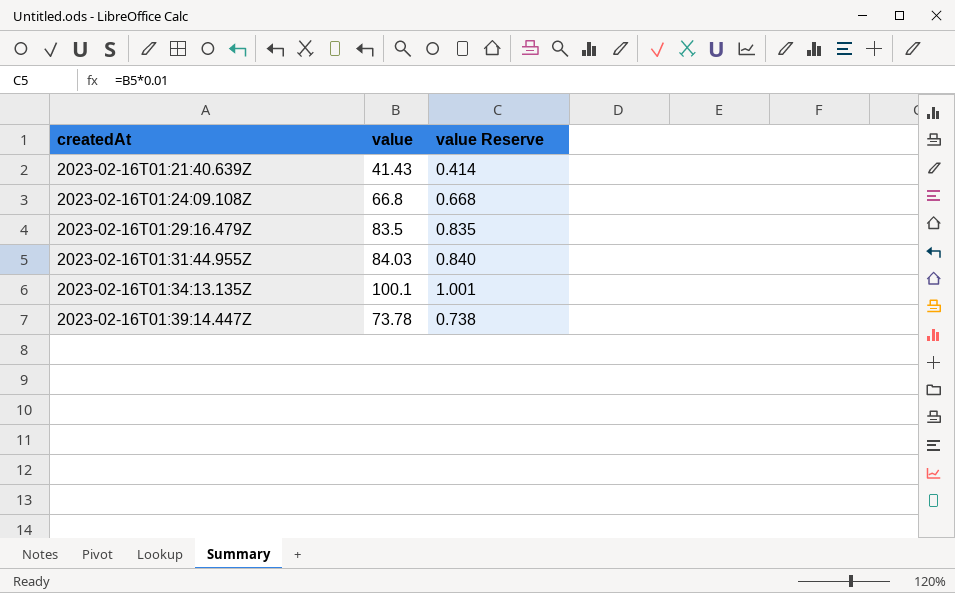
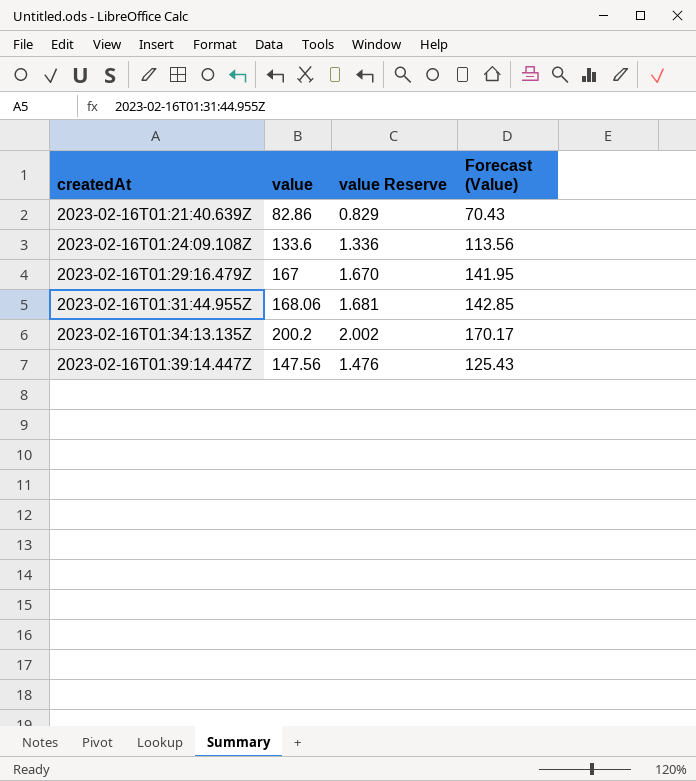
column Forecast (Value) | formula: none -> [value] * 0.85
2023-02-16T01:21:40.639Z | value: 41.43 -> 82.86
2023-02-16T01:21:40.639Z | value Reserve: 0.414 -> 0.829
2023-02-16T01:24:09.108Z | value: 66.8 -> 133.6
2023-02-16T01:24:09.108Z | value Reserve: 0.668 -> 1.336
2023-02-16T01:29:16.479Z | value: 83.5 -> 167
2023-02-16T01:29:16.479Z | value Reserve: 0.835 -> 1.670
2023-02-16T01:31:44.955Z | value: 84.03 -> 168.06
2023-02-16T01:31:44.955Z | value Reserve: 0.840 -> 1.681
2023-02-16T01:34:13.135Z | value: 100.1 -> 200.2
2023-02-16T01:34:13.135Z | value Reserve: 1.001 -> 2.002
2023-02-16T01:39:14.447Z | value: 73.78 -> 147.56
2023-02-16T01:39:14.447Z | value Reserve: 0.738 -> 1.476

